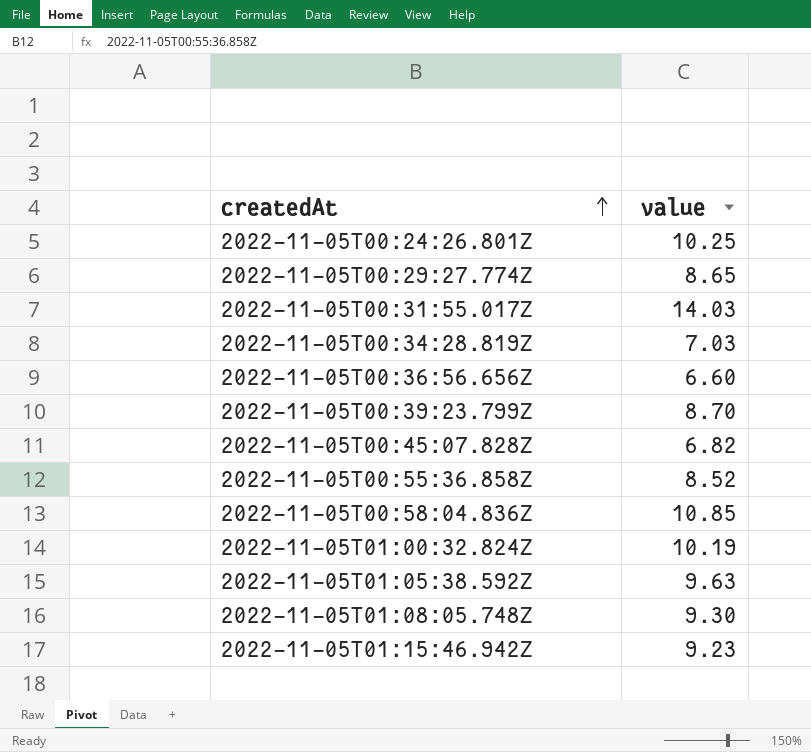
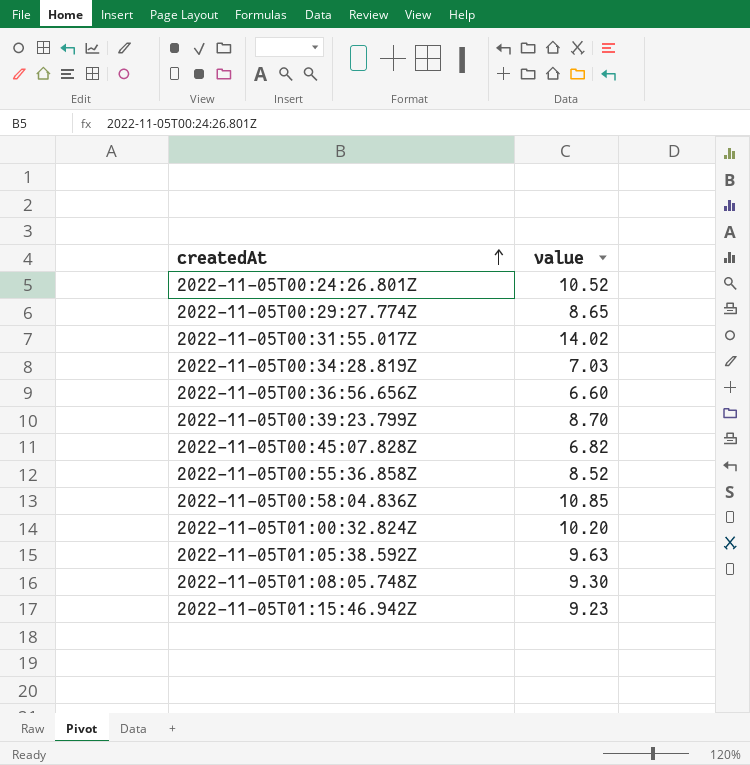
2022-11-05T00:24:26.801Z | value: 10.25 -> 10.52
2022-11-05T00:31:55.017Z | value: 14.03 -> 14.02
2022-11-05T01:00:32.824Z | value: 10.19 -> 10.20

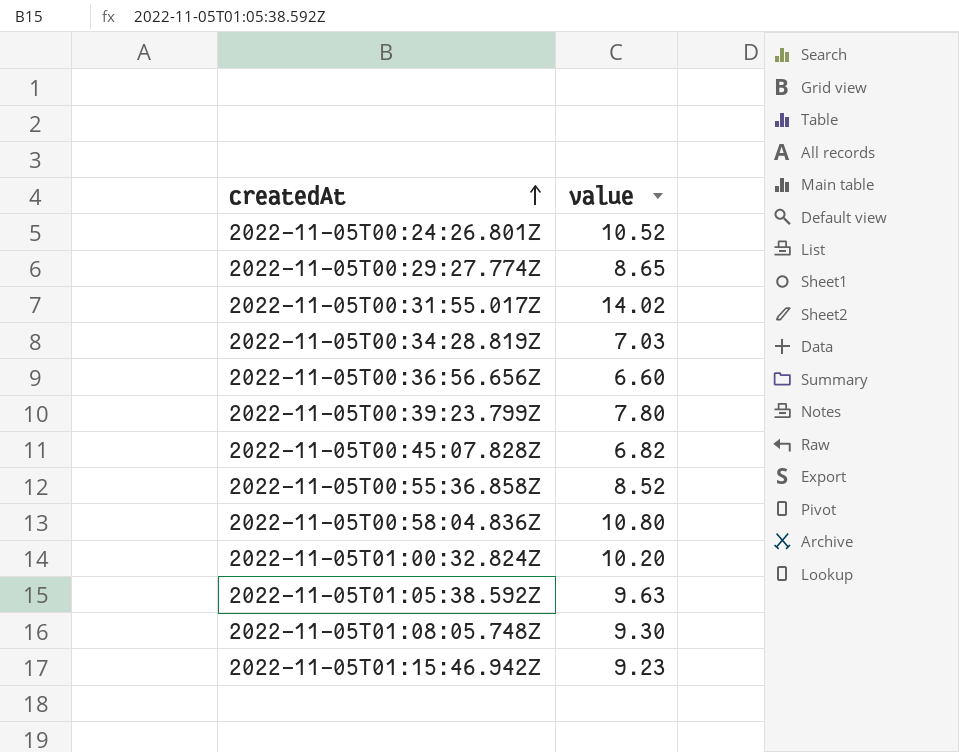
2022-11-05T00:39:23.799Z | value: 8.70 -> 7.80
2022-11-05T00:58:04.836Z | value: 10.85 -> 10.80

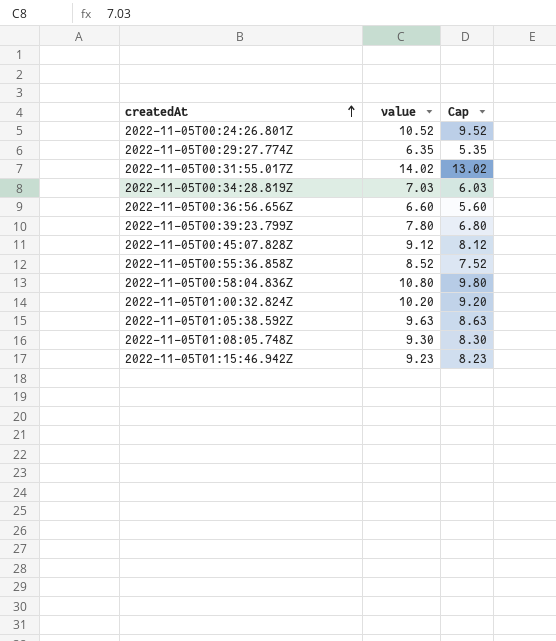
column Cap | formula: none -> [value] - 1
2022-11-05T00:29:27.774Z | value: 8.65 -> 6.35
2022-11-05T00:45:07.828Z | value: 6.82 -> 9.12

